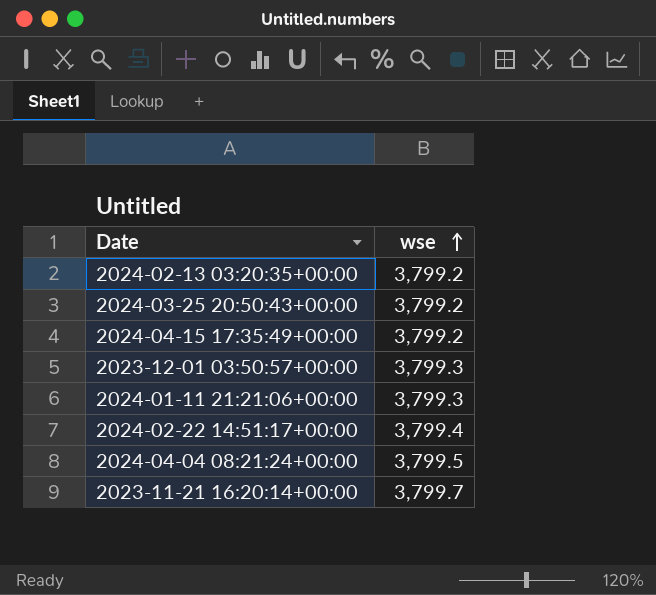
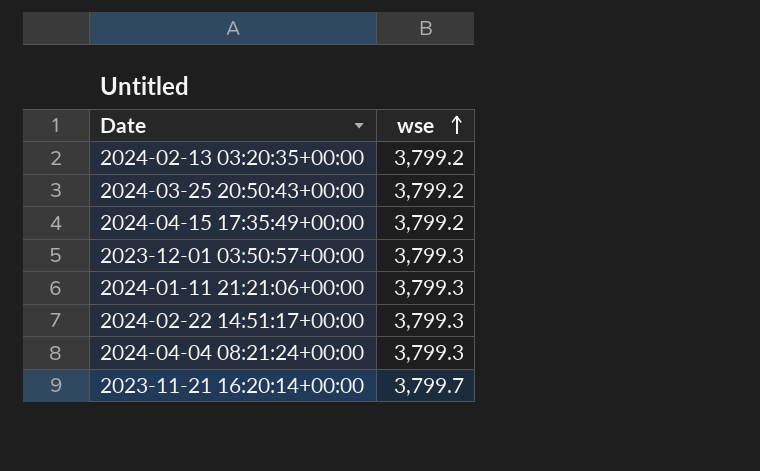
2024-02-22 14:51:17+00:00 | wse: 3,799.4 -> 3,799.3
2024-04-04 08:21:24+00:00 | wse: 3,799.5 -> 3,799.3

